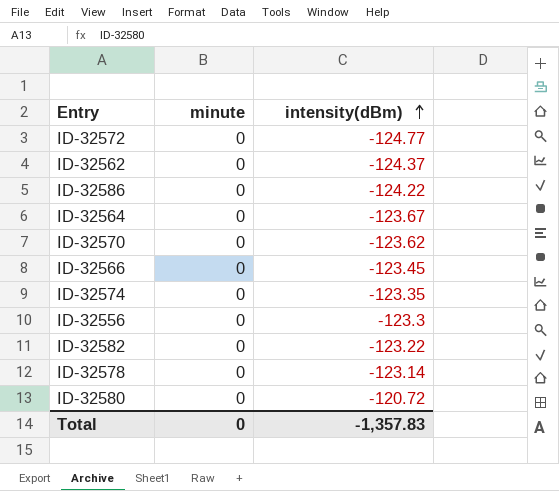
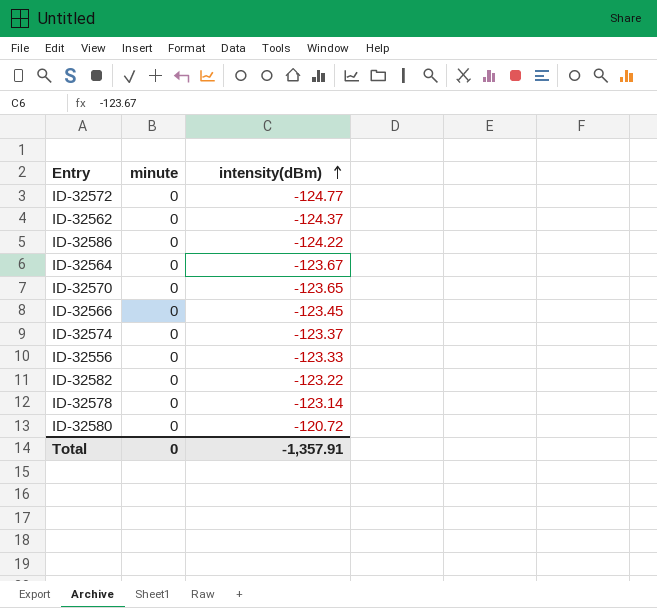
ID-32570 | intensity(dBm): -123.62 -> -123.65
ID-32574 | intensity(dBm): -123.35 -> -123.37
ID-32556 | intensity(dBm): -123.3 -> -123.33
Total | intensity(dBm): -1,357.83 -> -1,357.91

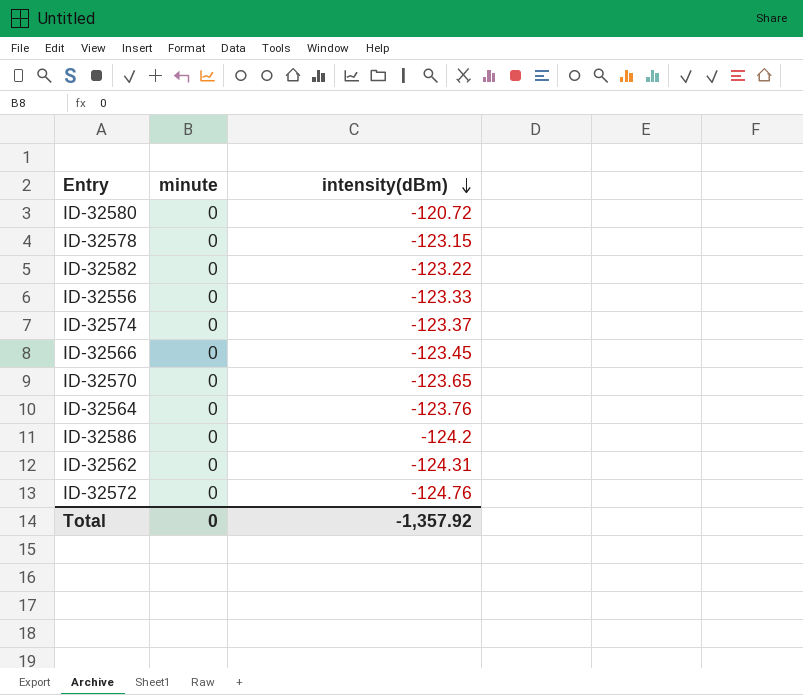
row order: intensity(dBm) ascending -> intensity(dBm) descending
ID-32578 | intensity(dBm): -123.14 -> -123.15
ID-32564 | intensity(dBm): -123.67 -> -123.76
ID-32586 | intensity(dBm): -124.22 -> -124.2
ID-32562 | intensity(dBm): -124.37 -> -124.31
ID-32572 | intensity(dBm): -124.77 -> -124.76
Total | intensity(dBm): -1,357.91 -> -1,357.92

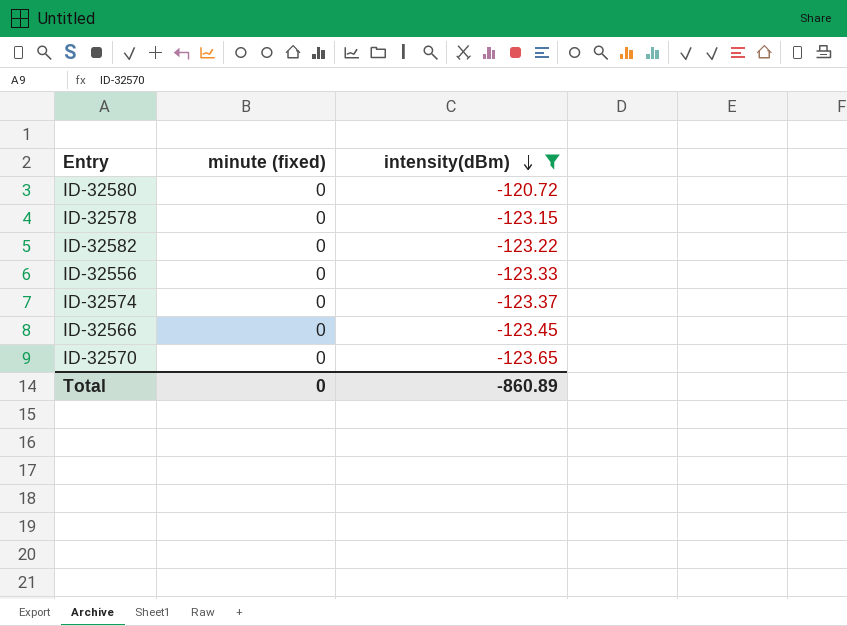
filter: none -> intensity(dBm) >= -123.65
column name: minute -> minute (fixed)
Total | intensity(dBm): -1,357.92 -> -860.89

